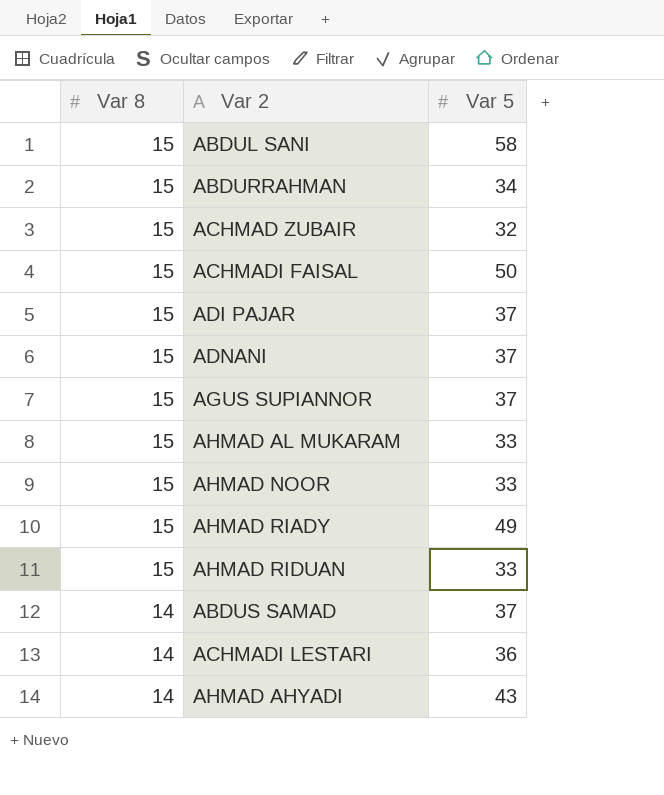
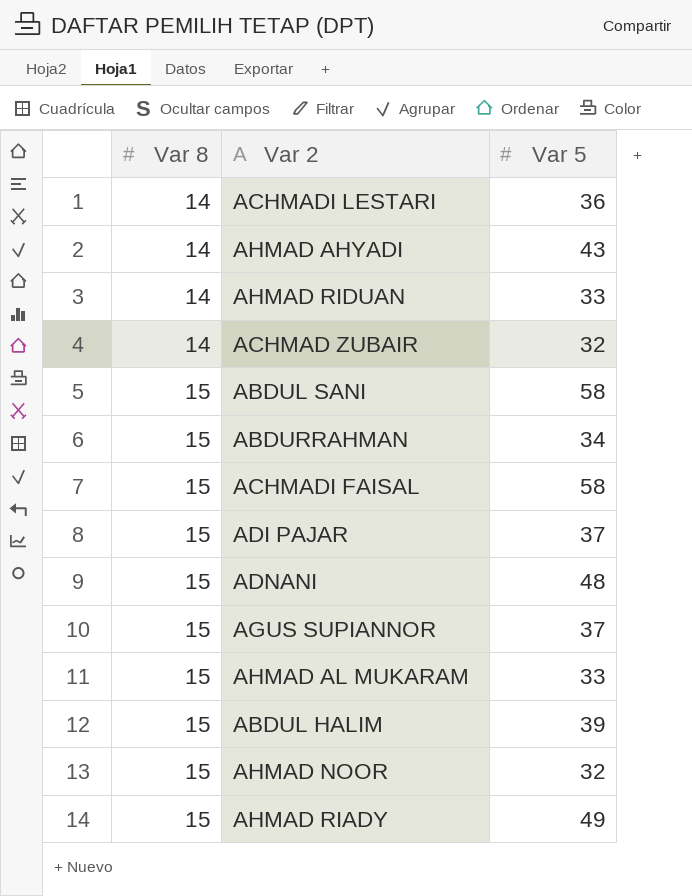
row order: Var 8 descending -> Var 8 ascending
row ABDUS SAMAD: 14 | 37 -> none
AHMAD RIDUAN | Var 8: 15 -> 14
ACHMAD ZUBAIR | Var 8: 15 -> 14
ACHMADI FAISAL | Var 5: 50 -> 58
ADNANI | Var 5: 37 -> 48
row ABDUL HALIM: none -> 15 | 39
AHMAD NOOR | Var 5: 33 -> 32

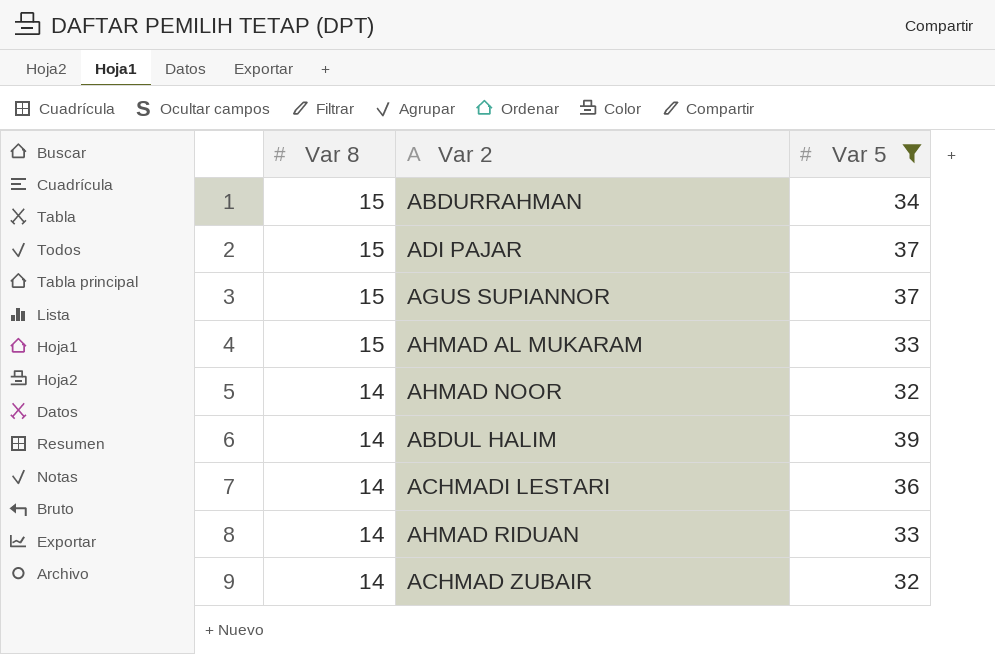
filter: none -> Var 5 <= 39
row order: Var 8 ascending -> Var 8 descending
AHMAD NOOR | Var 8: 15 -> 14
ABDUL HALIM | Var 8: 15 -> 14

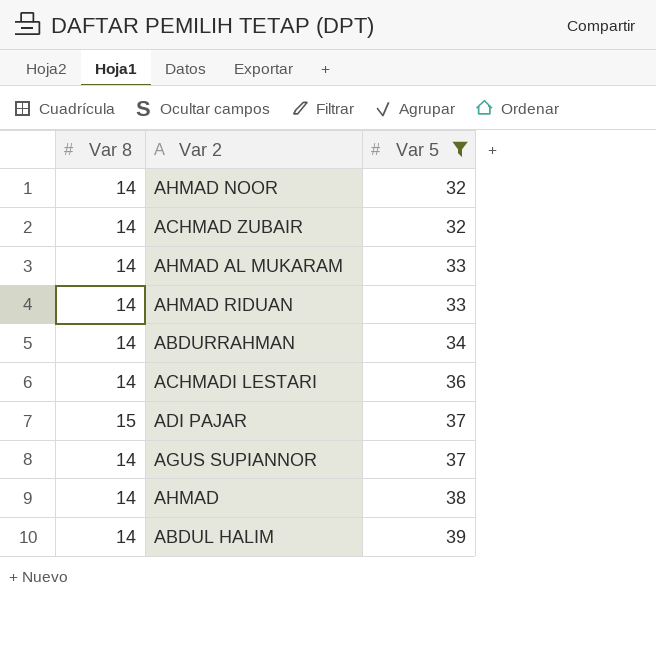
row order: Var 8 descending -> Var 5 ascending
AHMAD AL MUKARAM | Var 8: 15 -> 14
ABDURRAHMAN | Var 8: 15 -> 14
AGUS SUPIANNOR | Var 8: 15 -> 14
row AHMAD: none -> 14 | 38

